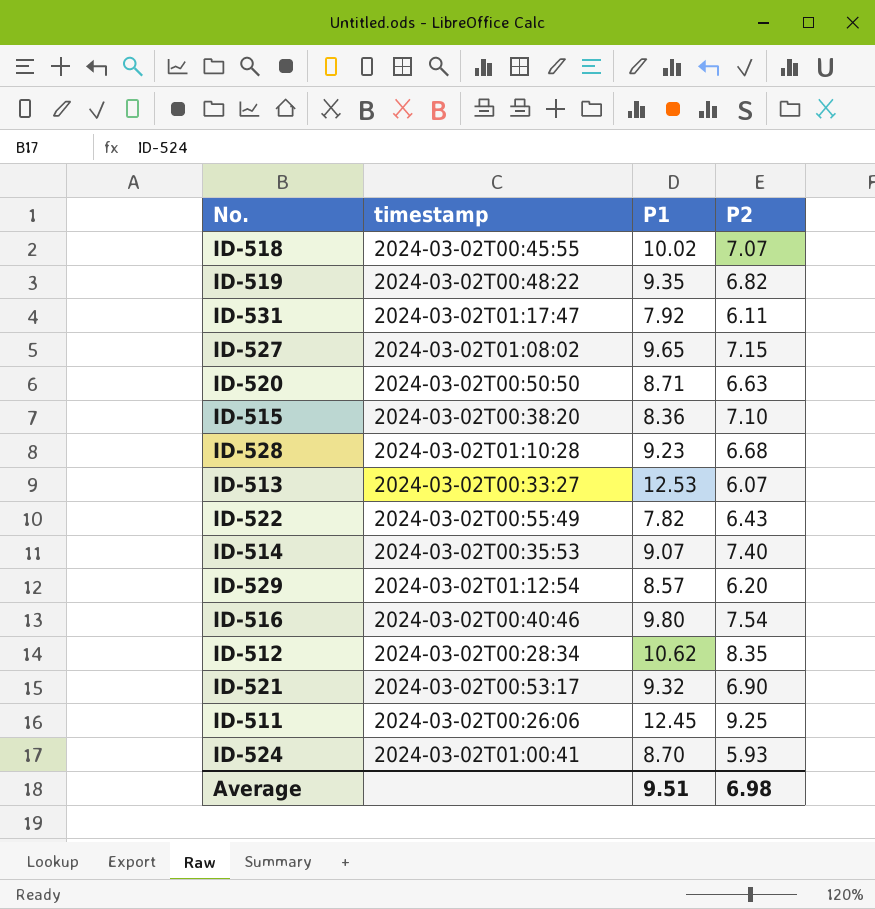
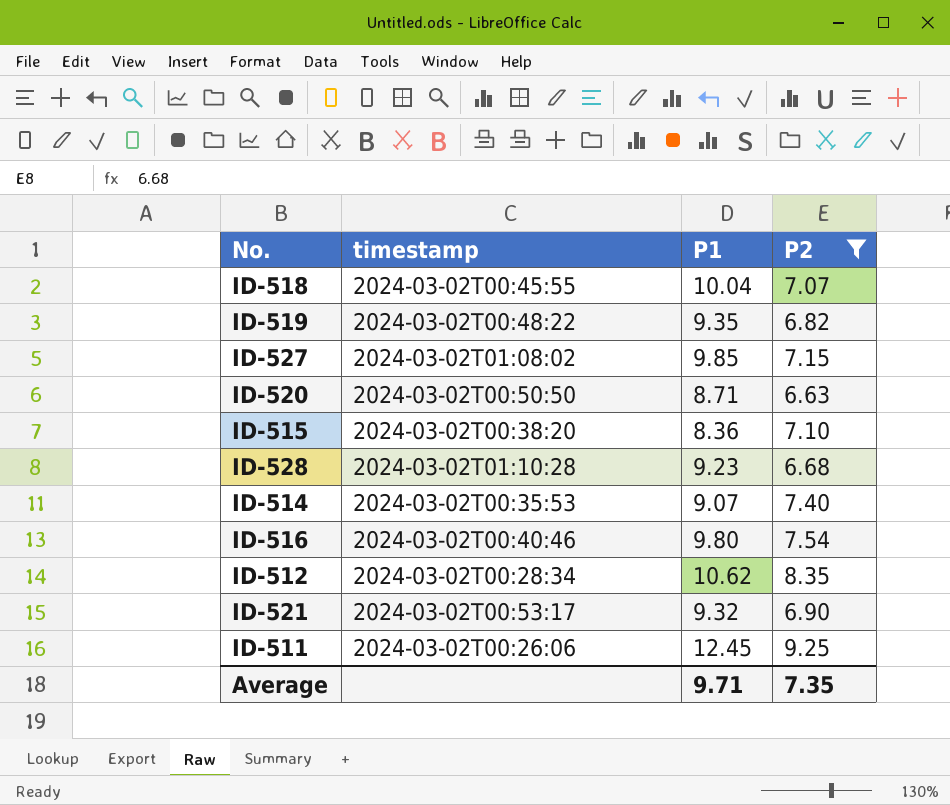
filter: none -> P2 >= 6.63
ID-518 | P1: 10.02 -> 10.04
ID-527 | P1: 9.65 -> 9.85
Average | P1: 9.51 -> 9.71
Average | P2: 6.98 -> 7.35

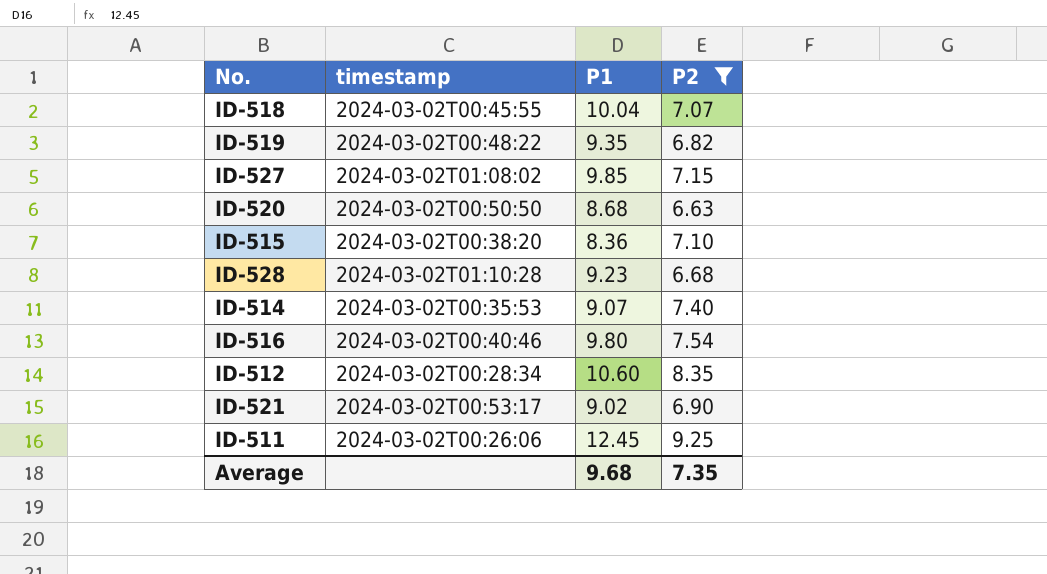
ID-520 | P1: 8.71 -> 8.68
ID-512 | P1: 10.62 -> 10.60
ID-521 | P1: 9.32 -> 9.02
Average | P1: 9.71 -> 9.68

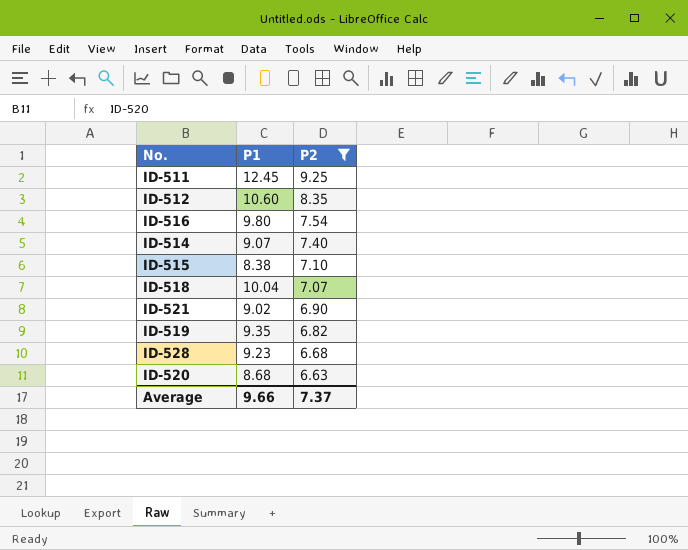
row order: none -> P2 descending
column timestamp | position: 2 -> none
row ID-527: 2024-03-02T01:08:02 | 9.85 | 7.15 -> none
ID-515 | P1: 8.36 -> 8.38
Average | P1: 9.68 -> 9.66
Average | P2: 7.35 -> 7.37

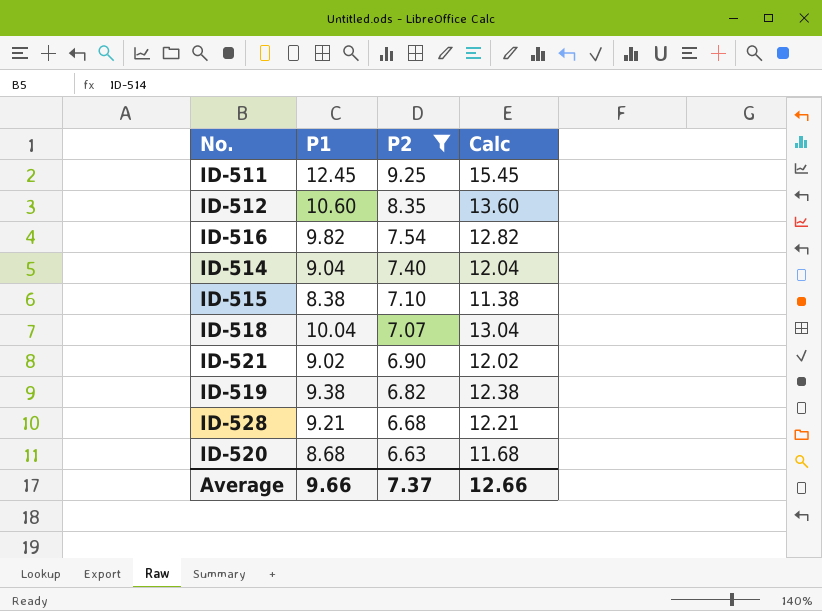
column Calc | formula: none -> [P1] + 3
ID-516 | P1: 9.80 -> 9.82
ID-514 | P1: 9.07 -> 9.04
ID-519 | P1: 9.35 -> 9.38
ID-528 | P1: 9.23 -> 9.21

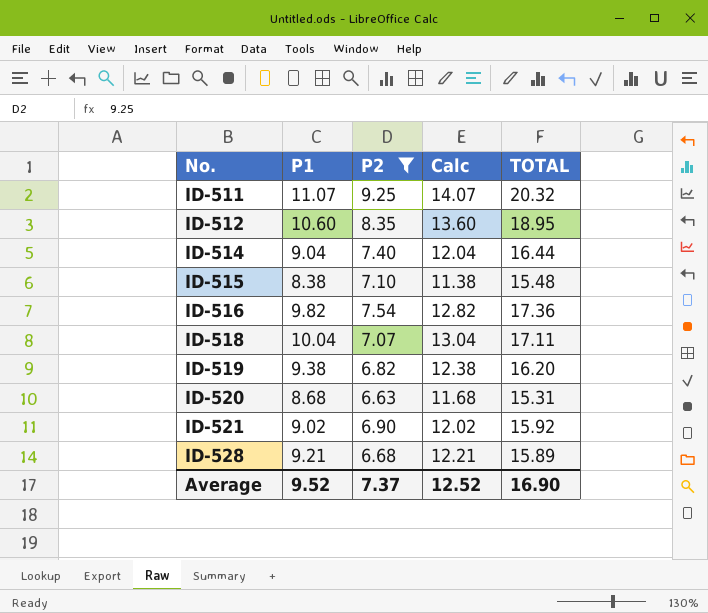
row order: P2 descending -> No. ascending
column TOTAL | formula: none -> [P1] + [P2]
ID-511 | P1: 12.45 -> 11.07
ID-511 | Calc: 15.45 -> 14.07
Average | P1: 9.66 -> 9.52
Average | Calc: 12.66 -> 12.52

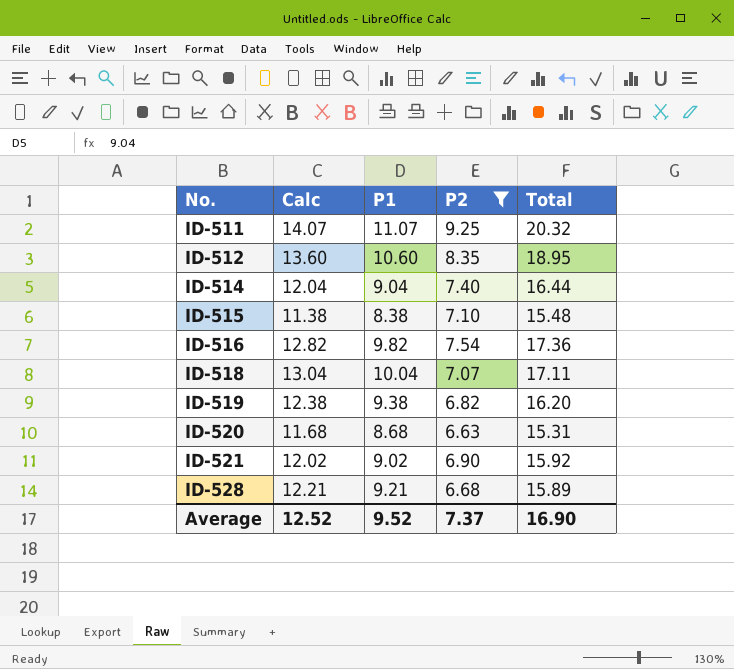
column Calc | position: 4 -> 2
column name: TOTAL -> Total

